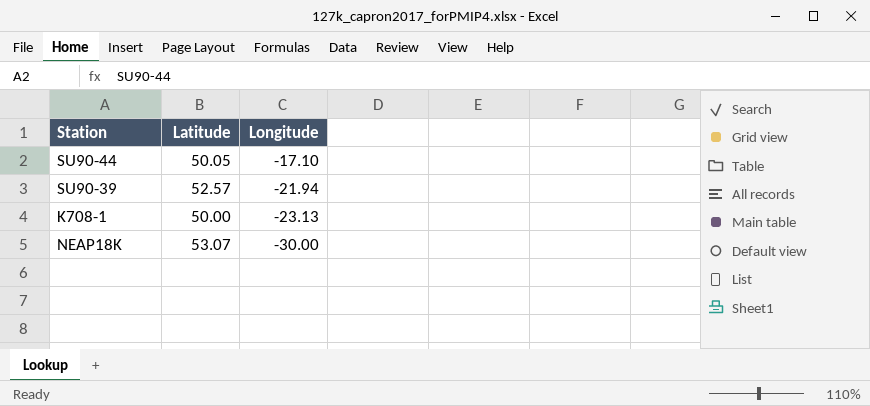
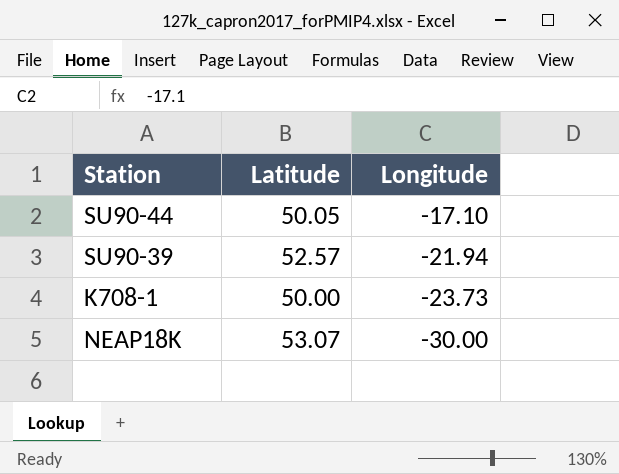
K708-1 | Longitude: -23.13 -> -23.73

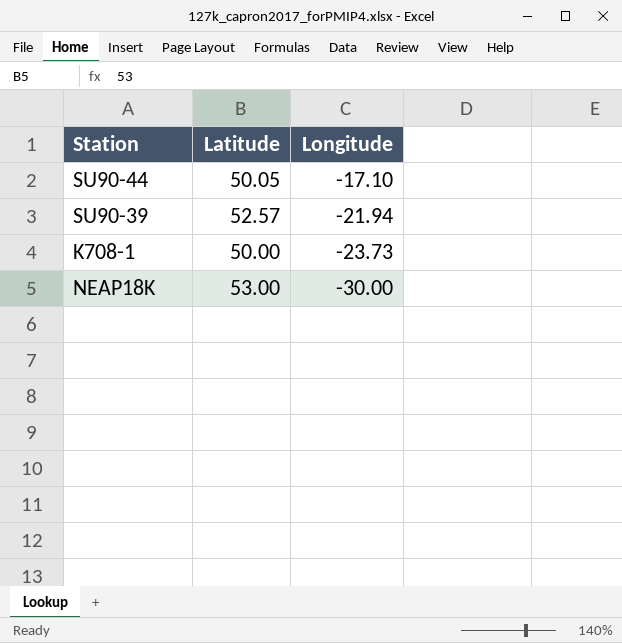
NEAP18K | Latitude: 53.07 -> 53.00

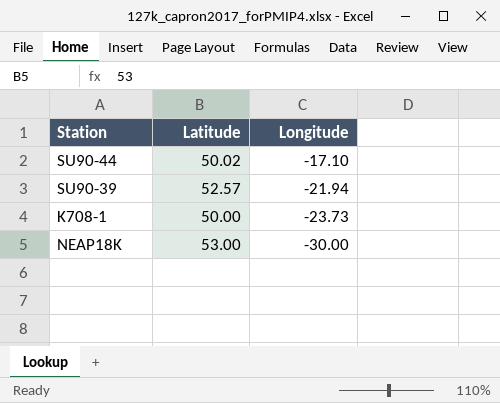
SU90-44 | Latitude: 50.05 -> 50.02

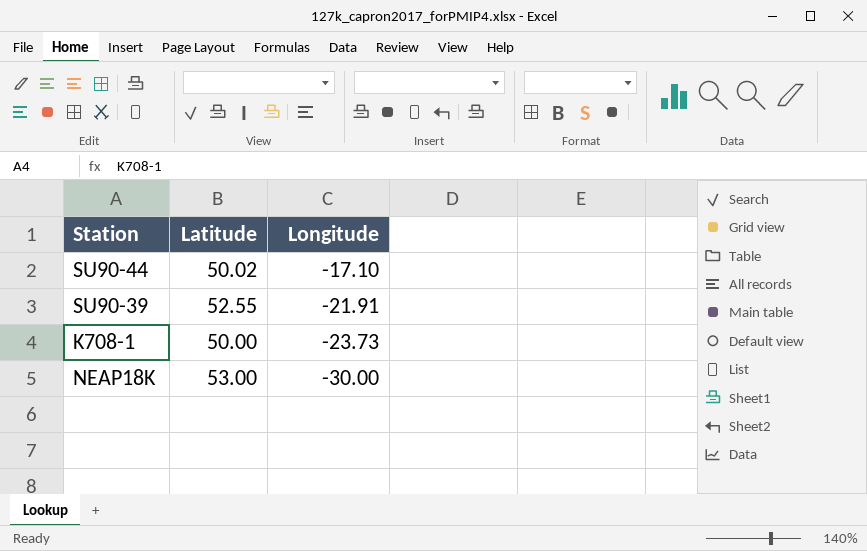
SU90-39 | Latitude: 52.57 -> 52.55
SU90-39 | Longitude: -21.94 -> -21.91

